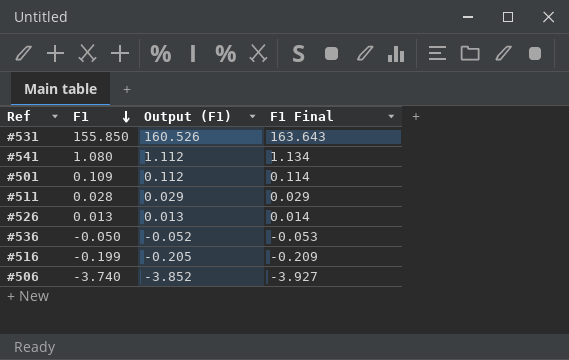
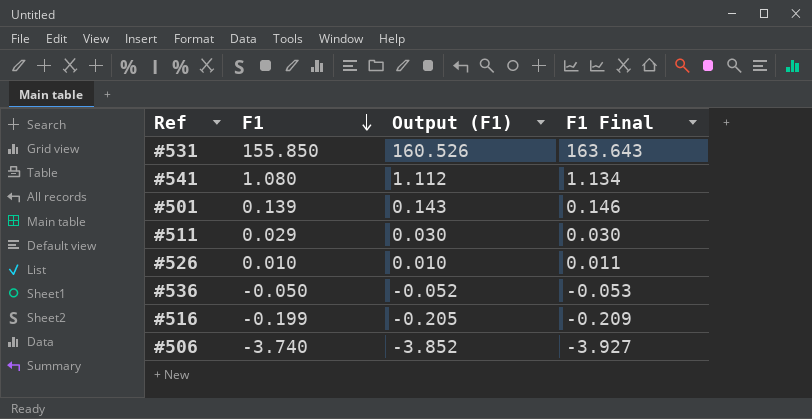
#501 | F1: 0.109 -> 0.139
#501 | Output (F1): 0.112 -> 0.143
#501 | F1 Final: 0.114 -> 0.146
#511 | F1: 0.028 -> 0.029
#511 | Output (F1): 0.029 -> 0.030
#511 | F1 Final: 0.029 -> 0.030
#526 | F1: 0.013 -> 0.010
#526 | Output (F1): 0.013 -> 0.010
#526 | F1 Final: 0.014 -> 0.011

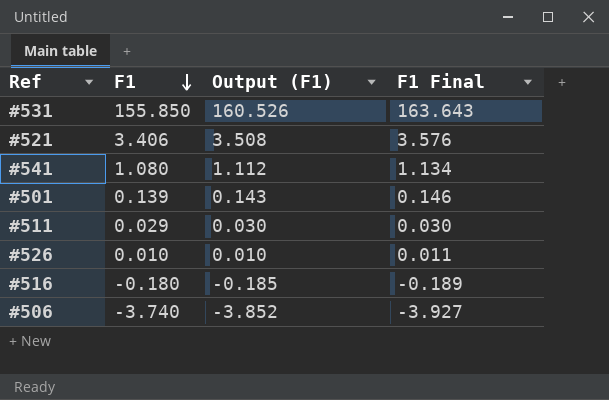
row #536: -0.050 | -0.052 | -0.053 -> none
row #521: none -> 3.406 | 3.508 | 3.576
#516 | F1: -0.199 -> -0.180
#516 | Output (F1): -0.205 -> -0.185
#516 | F1 Final: -0.209 -> -0.189

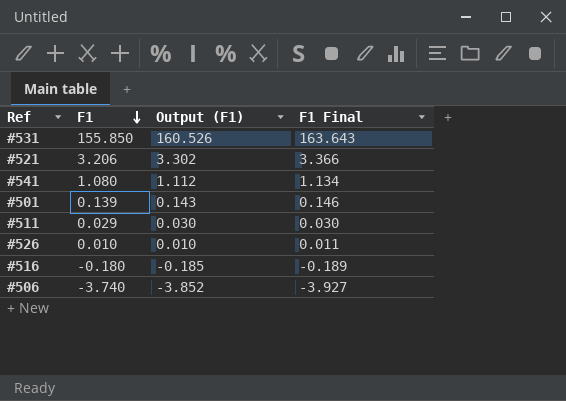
#521 | F1: 3.406 -> 3.206
#521 | Output (F1): 3.508 -> 3.302
#521 | F1 Final: 3.576 -> 3.366

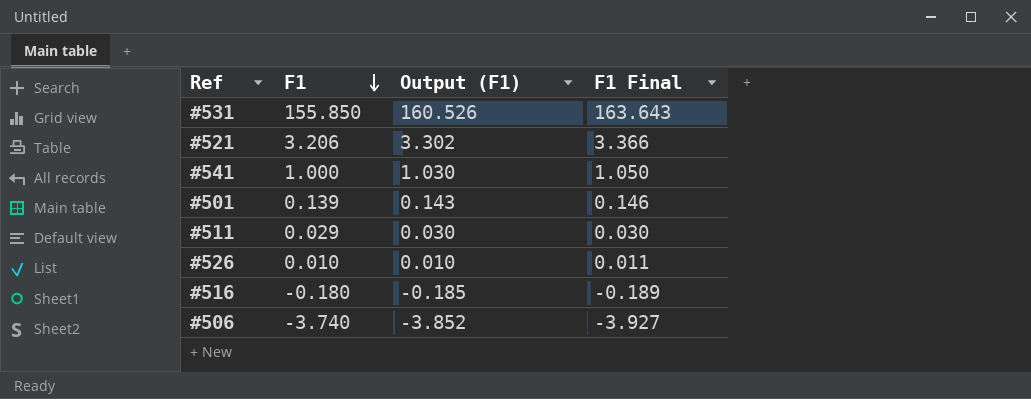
#541 | F1: 1.080 -> 1.000
#541 | Output (F1): 1.112 -> 1.030
#541 | F1 Final: 1.134 -> 1.050

